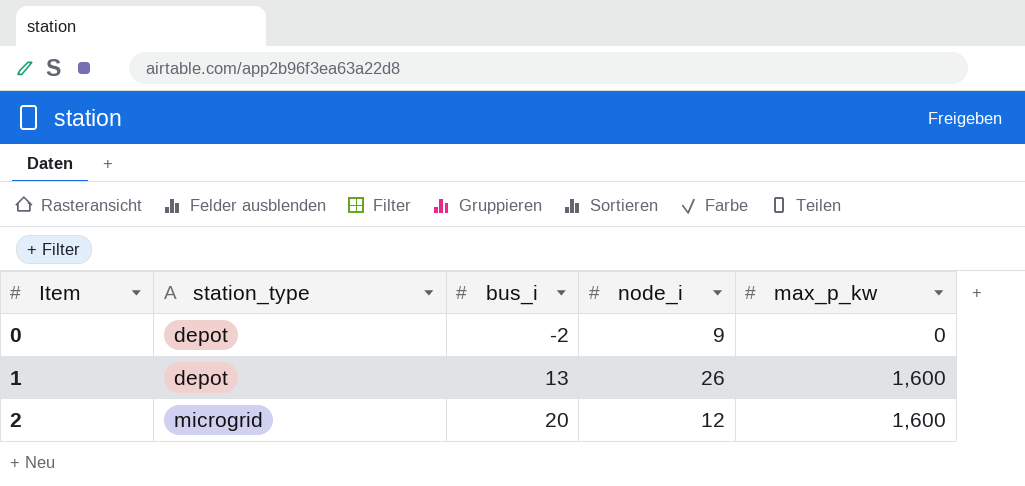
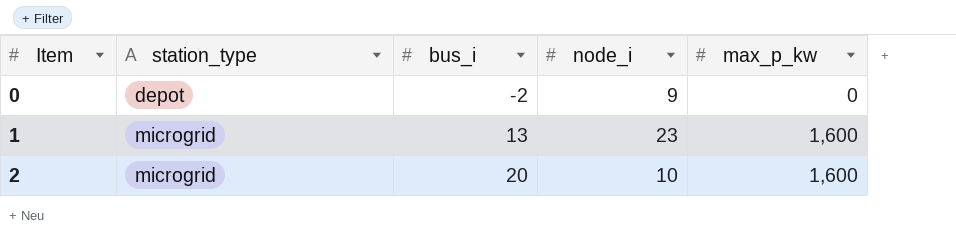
1 | station_type: depot -> microgrid
1 | node_i: 26 -> 23
2 | node_i: 12 -> 10

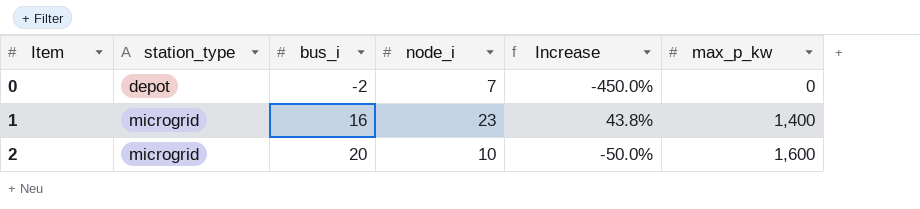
column Increase | formula: none -> ([node_i] - [bus_i]) / [bus_i]
0 | node_i: 9 -> 7
1 | bus_i: 13 -> 16
1 | max_p_kw: 1,600 -> 1,400

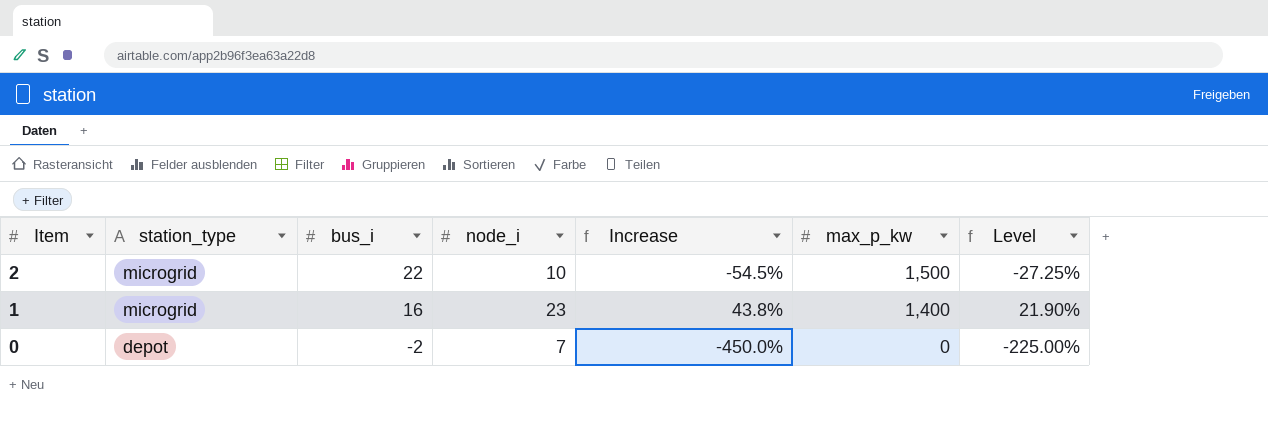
row order: Item ascending -> Item descending
column Level | formula: none -> [Increase] * 0.5
2 | bus_i: 20 -> 22
2 | Increase: -50.0% -> -54.5%
2 | max_p_kw: 1,600 -> 1,500

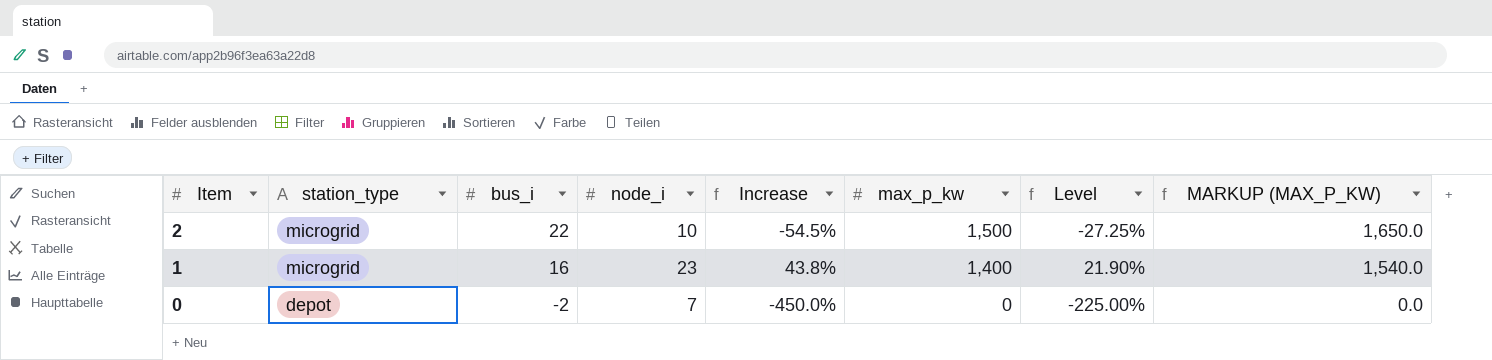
column MARKUP (MAX_P_KW) | formula: none -> [max_p_kw] * 1.1

